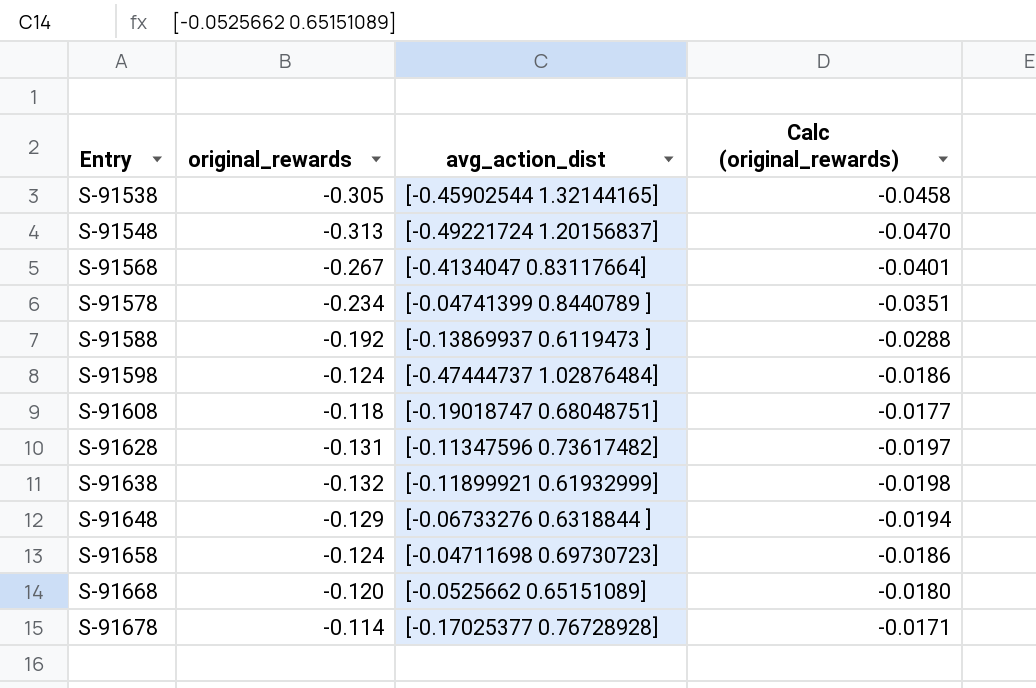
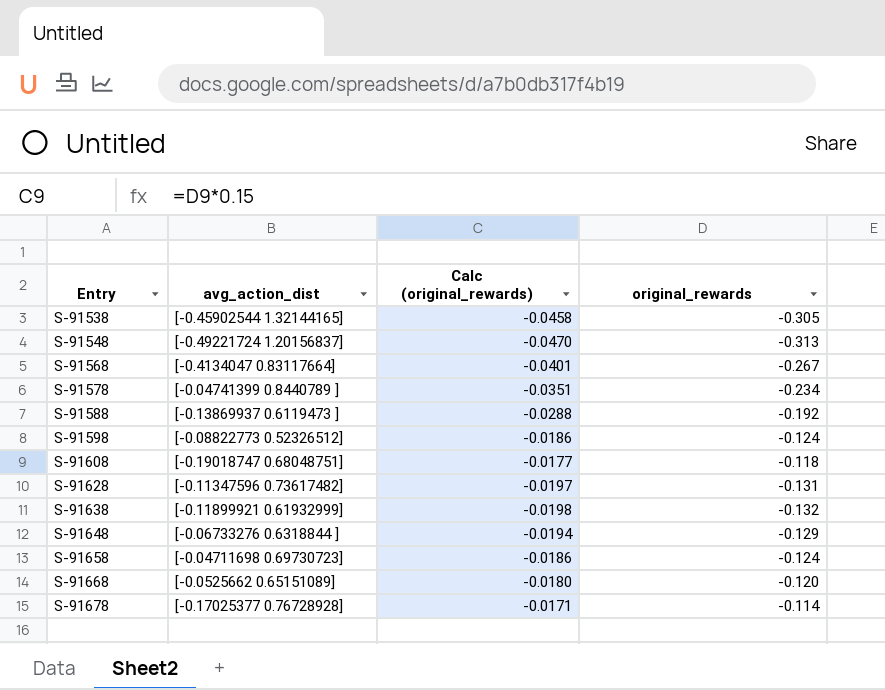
column original_rewards | position: 2 -> 4
S-91598 | avg_action_dist: [-0.47444737 1.02876484] -> [-0.08822773 0.52326512]

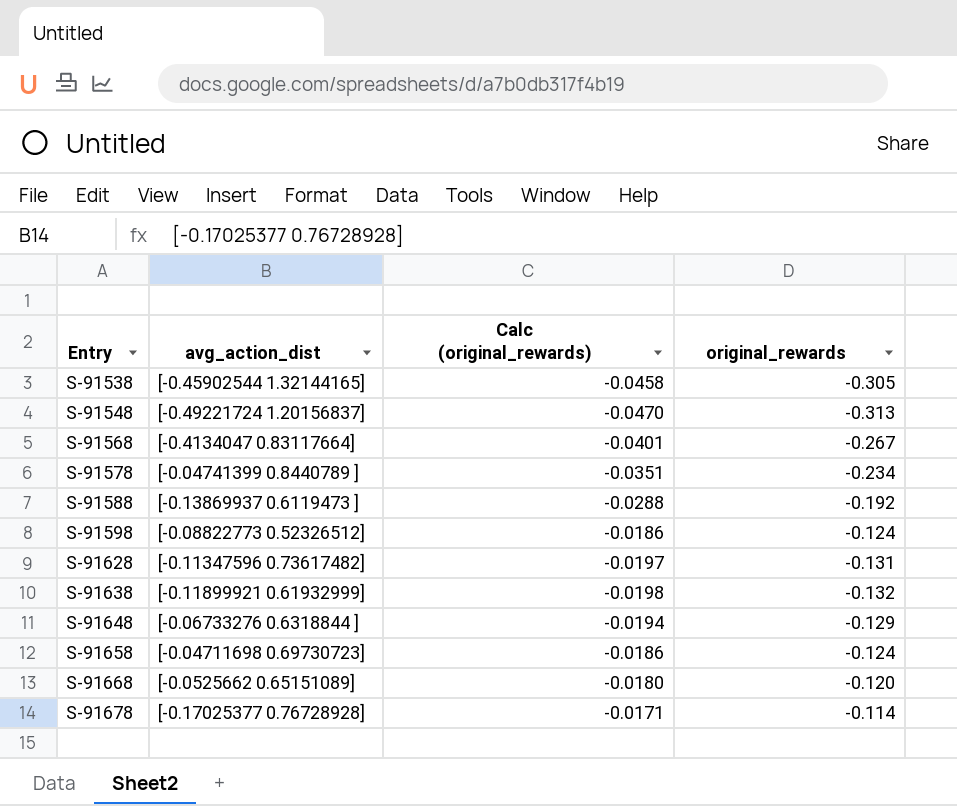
row S-91608: [-0.19018747 0.68048751] | -0.0177 | -0.118 -> none

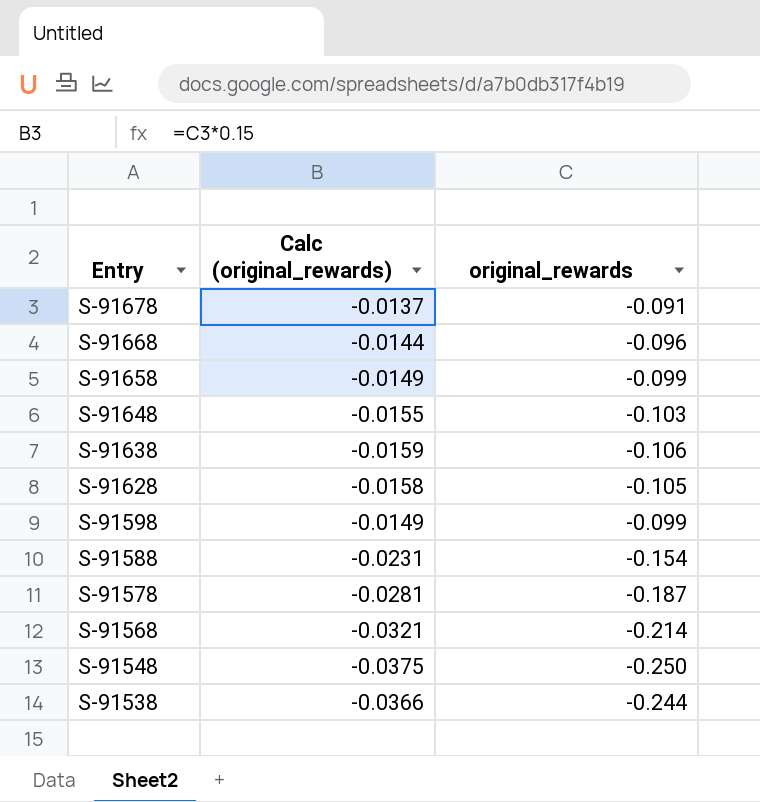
row order: Entry ascending -> Entry descending
column avg_action_dist | position: 2 -> none
S-91678 | Calc (original_rewards): -0.0171 -> -0.0137
S-91678 | original_rewards: -0.114 -> -0.091
S-91668 | Calc (original_rewards): -0.0180 -> -0.0144
S-91668 | original_rewards: -0.120 -> -0.096
S-91658 | Calc (original_rewards): -0.0186 -> -0.0149
S-91658 | original_rewards: -0.124 -> -0.099
S-91648 | Calc (original_rewards): -0.0194 -> -0.0155
S-91648 | original_rewards: -0.129 -> -0.103
S-91638 | Calc (original_rewards): -0.0198 -> -0.0159
S-91638 | original_rewards: -0.132 -> -0.106
S-91628 | Calc (original_rewards): -0.0197 -> -0.0158
S-91628 | original_rewards: -0.131 -> -0.105
S-91598 | Calc (original_rewards): -0.0186 -> -0.0149
S-91598 | original_rewards: -0.124 -> -0.099
S-91588 | Calc (original_rewards): -0.0288 -> -0.0231
S-91588 | original_rewards: -0.192 -> -0.154
S-91578 | Calc (original_rewards): -0.0351 -> -0.0281
S-91578 | original_rewards: -0.234 -> -0.187
S-91568 | Calc (original_rewards): -0.0401 -> -0.0321
S-91568 | original_rewards: -0.267 -> -0.214
S-91548 | Calc (original_rewards): -0.0470 -> -0.0375
S-91548 | original_rewards: -0.313 -> -0.250
S-91538 | Calc (original_rewards): -0.0458 -> -0.0366
S-91538 | original_rewards: -0.305 -> -0.244

